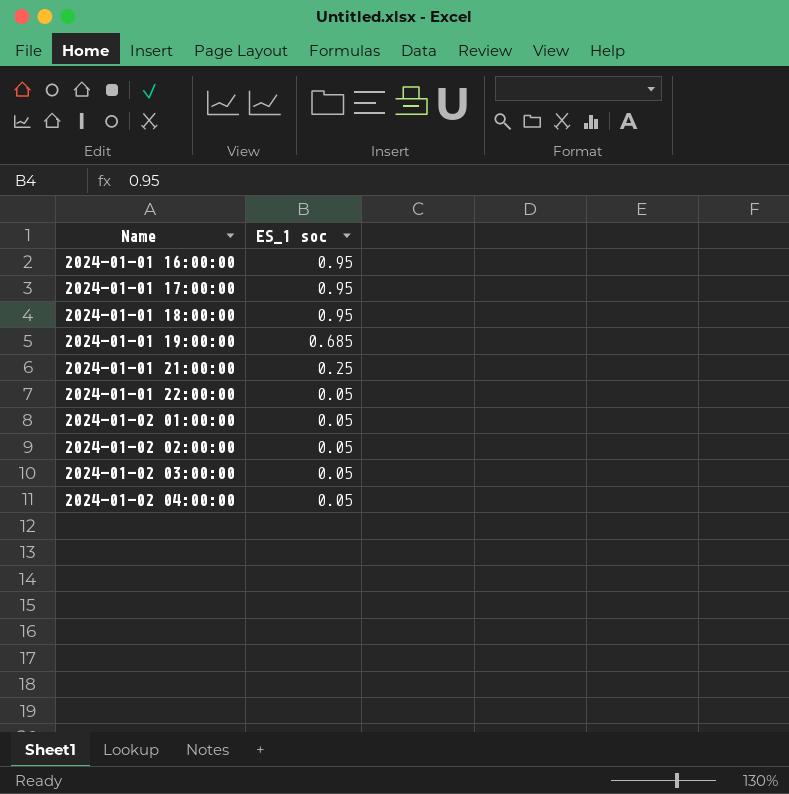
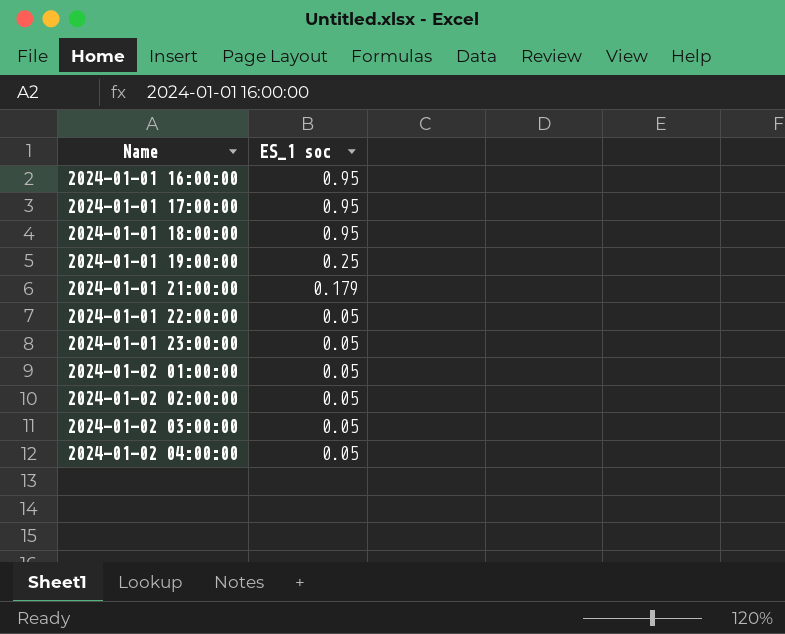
2024-01-01 19:00:00 | ES_1 soc: 0.685 -> 0.25
2024-01-01 21:00:00 | ES_1 soc: 0.25 -> 0.179
row 2024-01-01 23:00:00: none -> 0.05

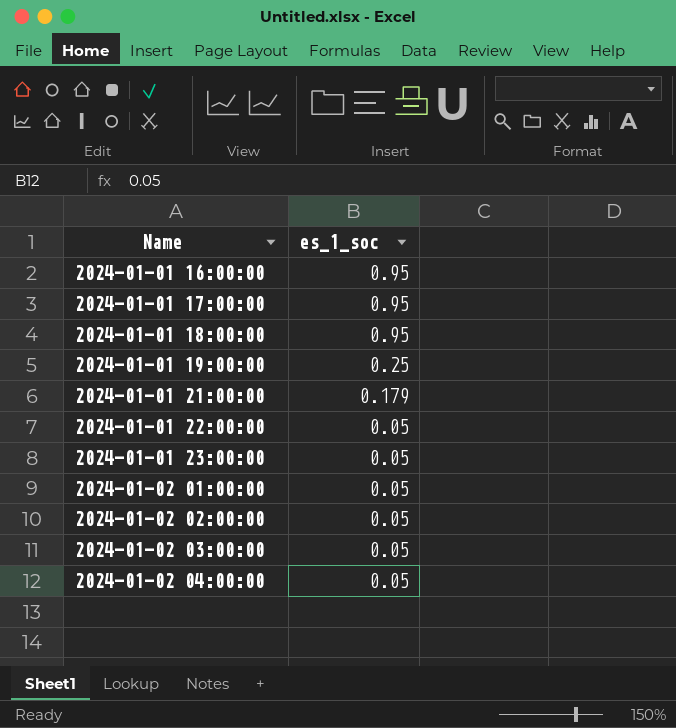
column name: ES_1 soc -> es_1_soc

